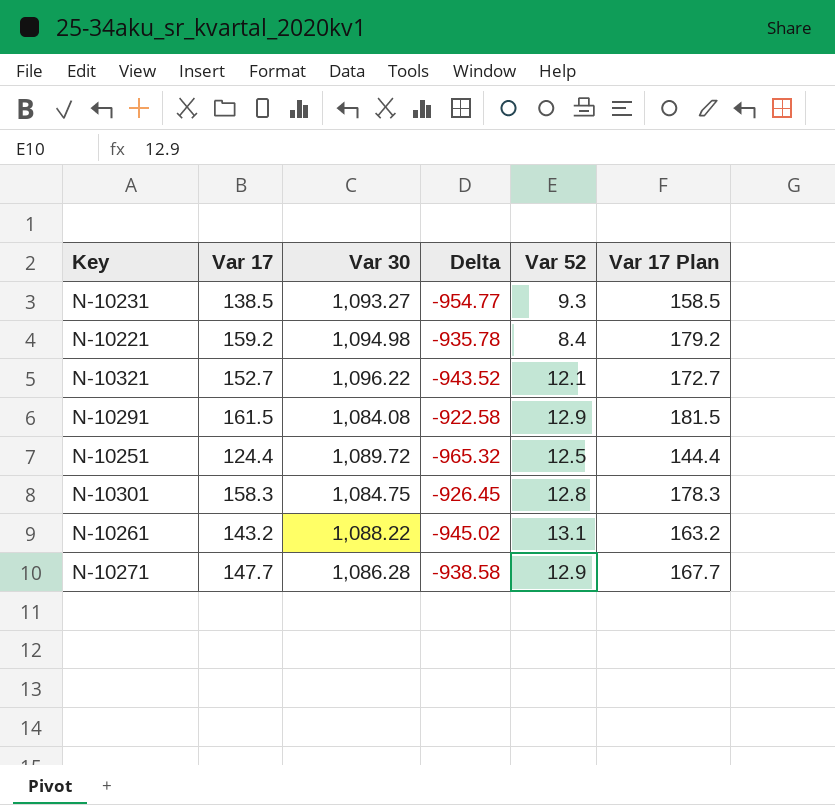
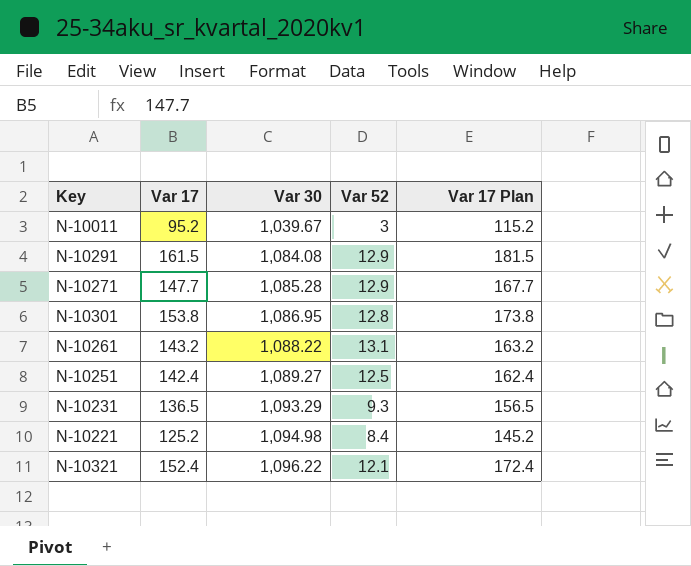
row order: none -> Var 30 ascending
column Delta | formula: [Var 17] - [Var 30] -> none
row N-10011: none -> 95.2 | 1,039.67 | 3 | 115.2
N-10271 | Var 30: 1,086.28 -> 1,085.28
N-10301 | Var 17: 158.3 -> 153.8
N-10301 | Var 30: 1,084.75 -> 1,086.95
N-10301 | Var 17 Plan: 178.3 -> 173.8
N-10251 | Var 17: 124.4 -> 142.4
N-10251 | Var 30: 1,089.72 -> 1,089.27
N-10251 | Var 17 Plan: 144.4 -> 162.4
N-10231 | Var 17: 138.5 -> 136.5
N-10231 | Var 30: 1,093.27 -> 1,093.29
N-10231 | Var 17 Plan: 158.5 -> 156.5
N-10221 | Var 17: 159.2 -> 125.2
N-10221 | Var 17 Plan: 179.2 -> 145.2
N-10321 | Var 17: 152.7 -> 152.4
N-10321 | Var 17 Plan: 172.7 -> 172.4

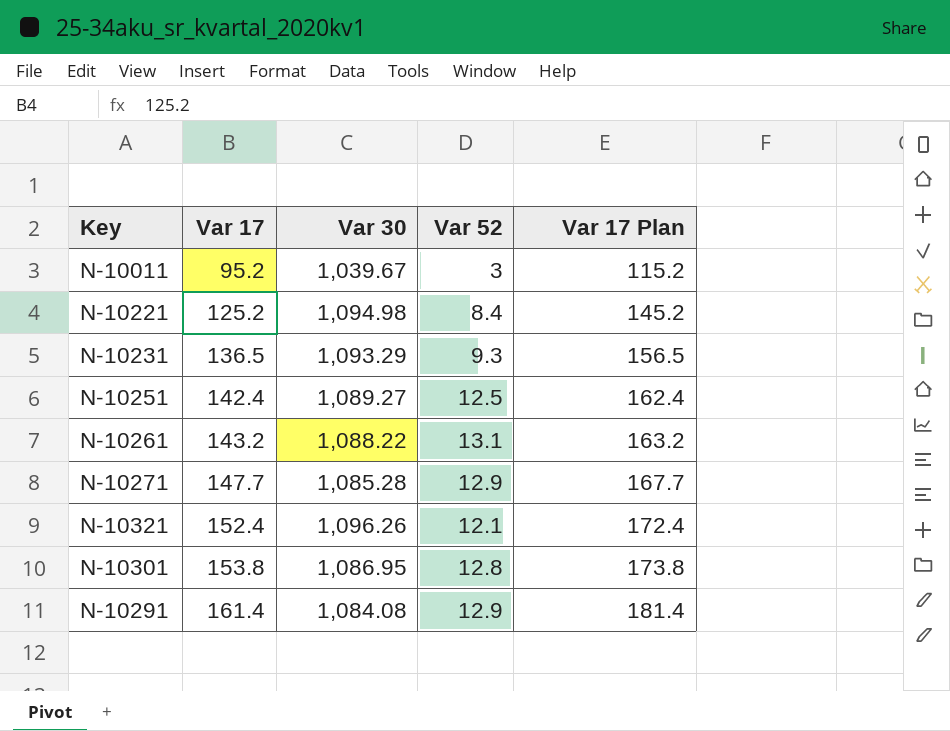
row order: Var 30 ascending -> Var 17 ascending
N-10321 | Var 30: 1,096.22 -> 1,096.26
N-10291 | Var 17: 161.5 -> 161.4
N-10291 | Var 17 Plan: 181.5 -> 181.4

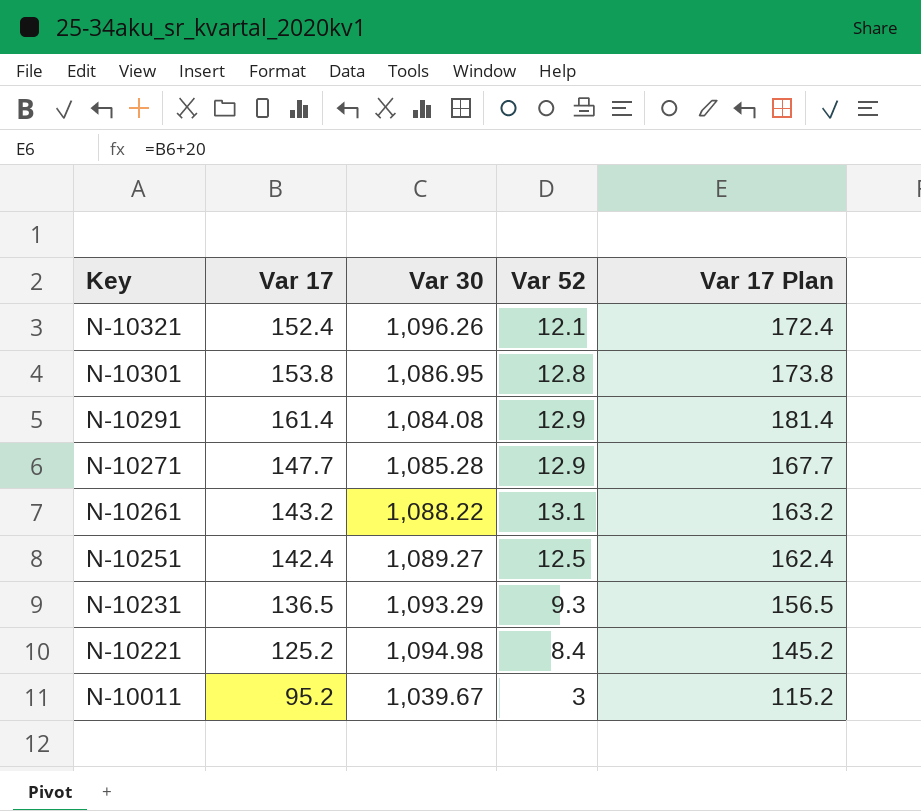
row order: Var 17 ascending -> Key descending

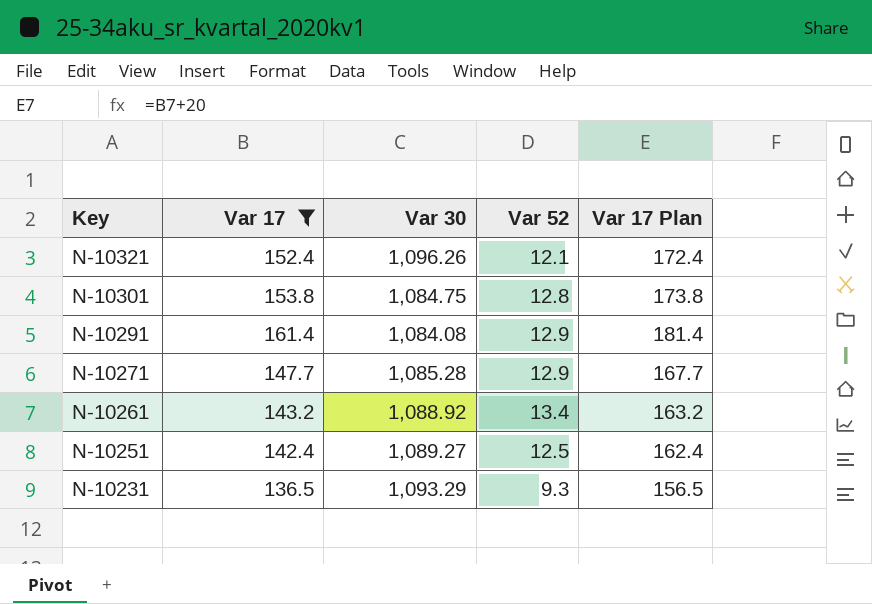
filter: none -> Var 17 >= 136.5
N-10301 | Var 30: 1,086.95 -> 1,084.75
N-10261 | Var 30: 1,088.22 -> 1,088.92
N-10261 | Var 52: 13.1 -> 13.4

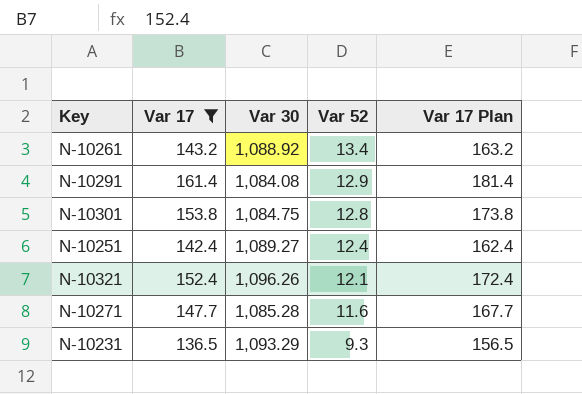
row order: Key descending -> Var 52 descending
N-10251 | Var 52: 12.5 -> 12.4
N-10271 | Var 52: 12.9 -> 11.6

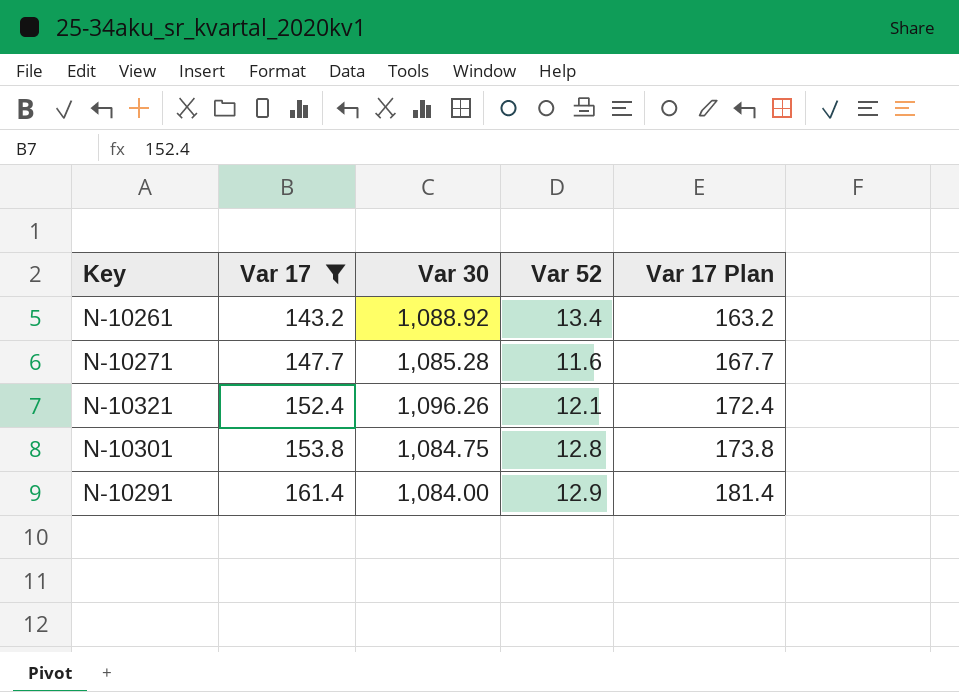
row order: Var 52 descending -> Var 17 ascending
row N-10251: 142.4 | 1,089.27 | 12.4 | 162.4 -> none
row N-10231: 136.5 | 1,093.29 | 9.3 | 156.5 -> none
N-10291 | Var 30: 1,084.08 -> 1,084.00

